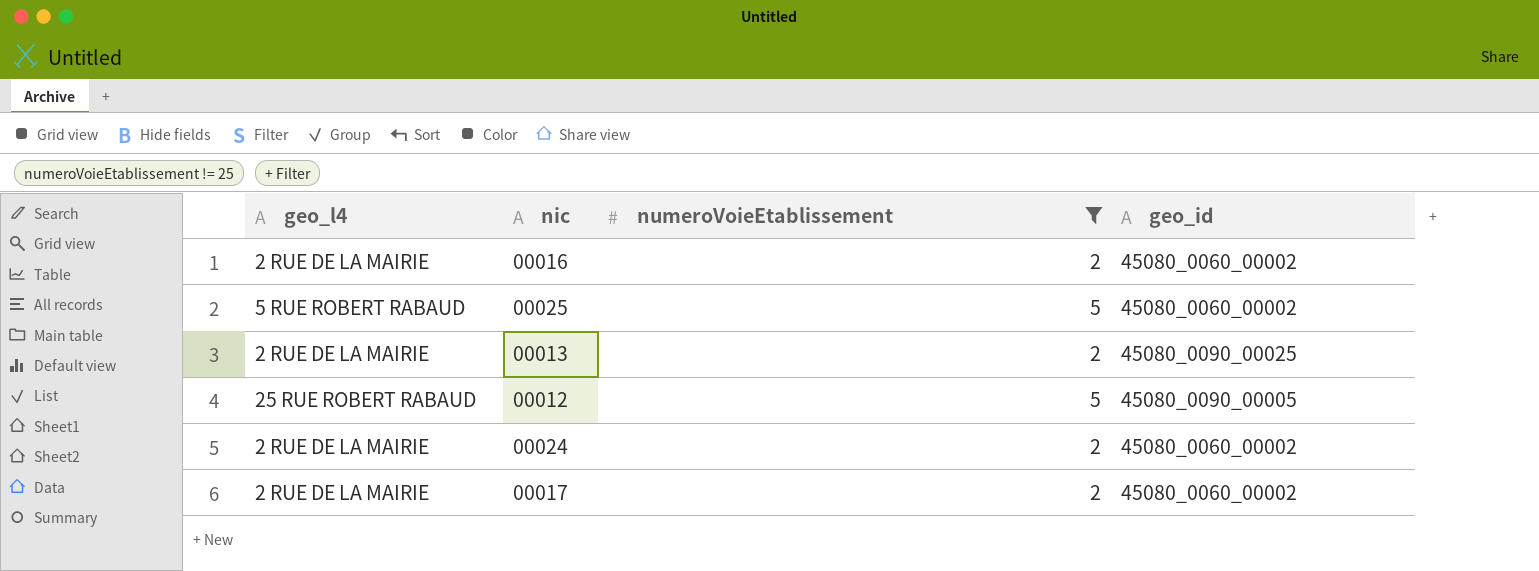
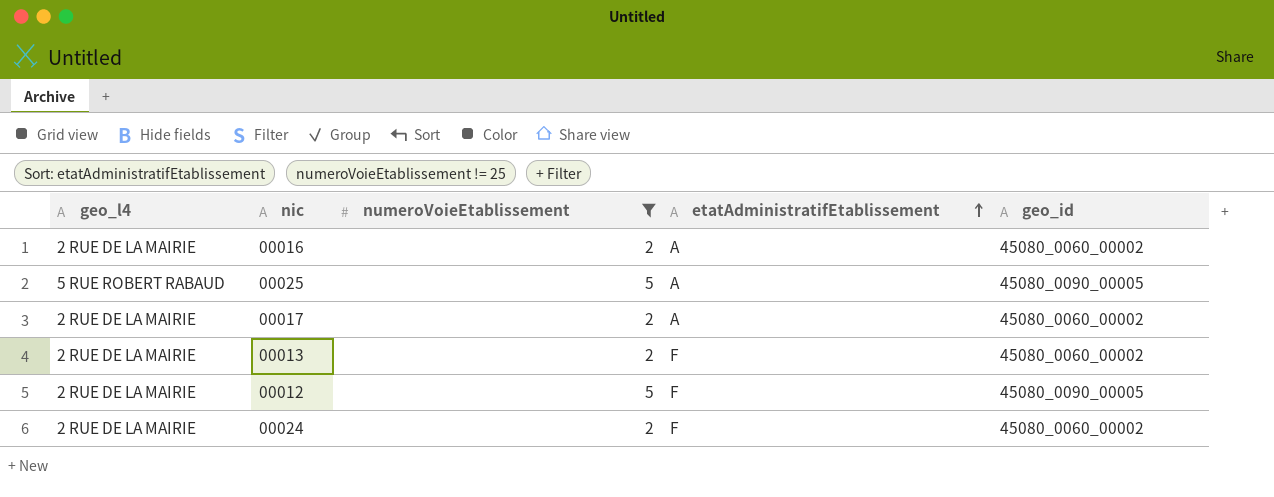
row order: none -> etatAdministratifEtablissement ascending
column etatAdministratifEtablissement | position: none -> 4
00025 | geo_id: 45080_0060_00002 -> 45080_0090_00005
00013 | geo_id: 45080_0090_00025 -> 45080_0060_00002
00012 | geo_l4: 25 RUE ROBERT RABAUD -> 2 RUE DE LA MAIRIE

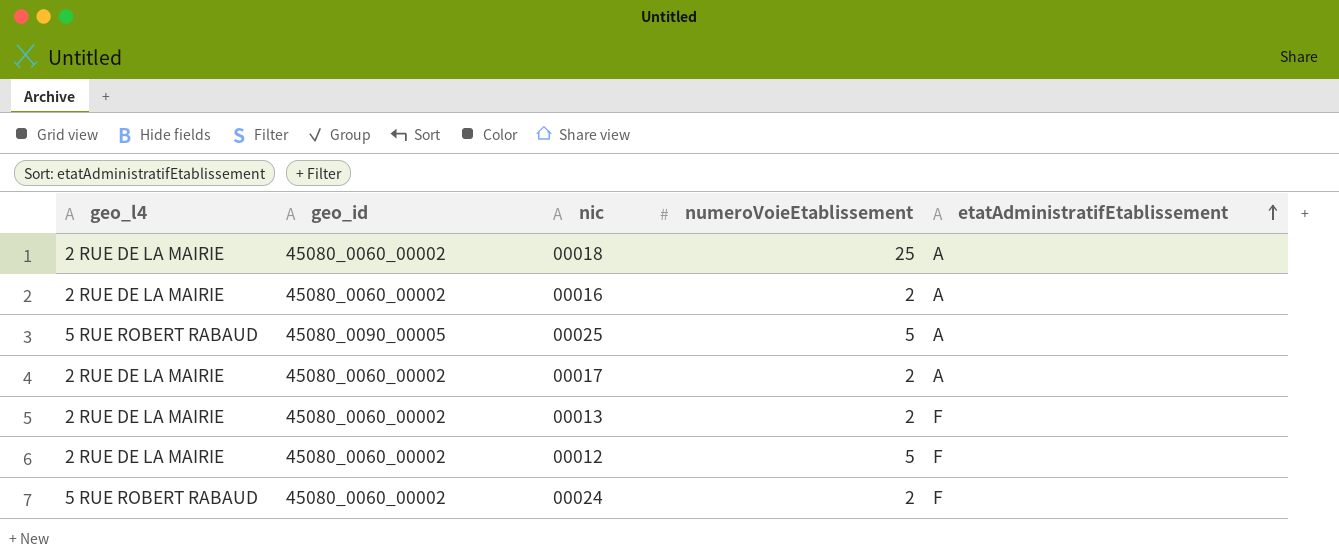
filter: numeroVoieEtablissement != 25 -> none
column geo_id | position: 5 -> 2
00012 | geo_id: 45080_0090_00005 -> 45080_0060_00002
00024 | geo_l4: 2 RUE DE LA MAIRIE -> 5 RUE ROBERT RABAUD

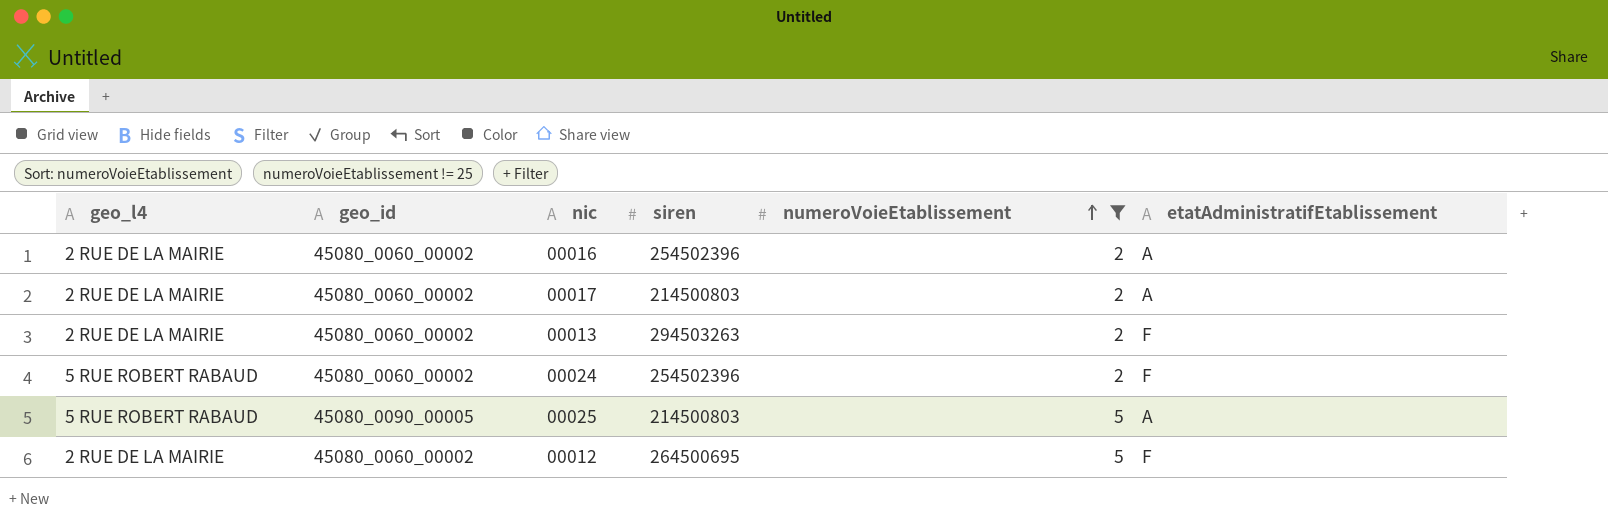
filter: none -> numeroVoieEtablissement != 25
row order: etatAdministratifEtablissement ascending -> numeroVoieEtablissement ascending
column siren | position: none -> 4

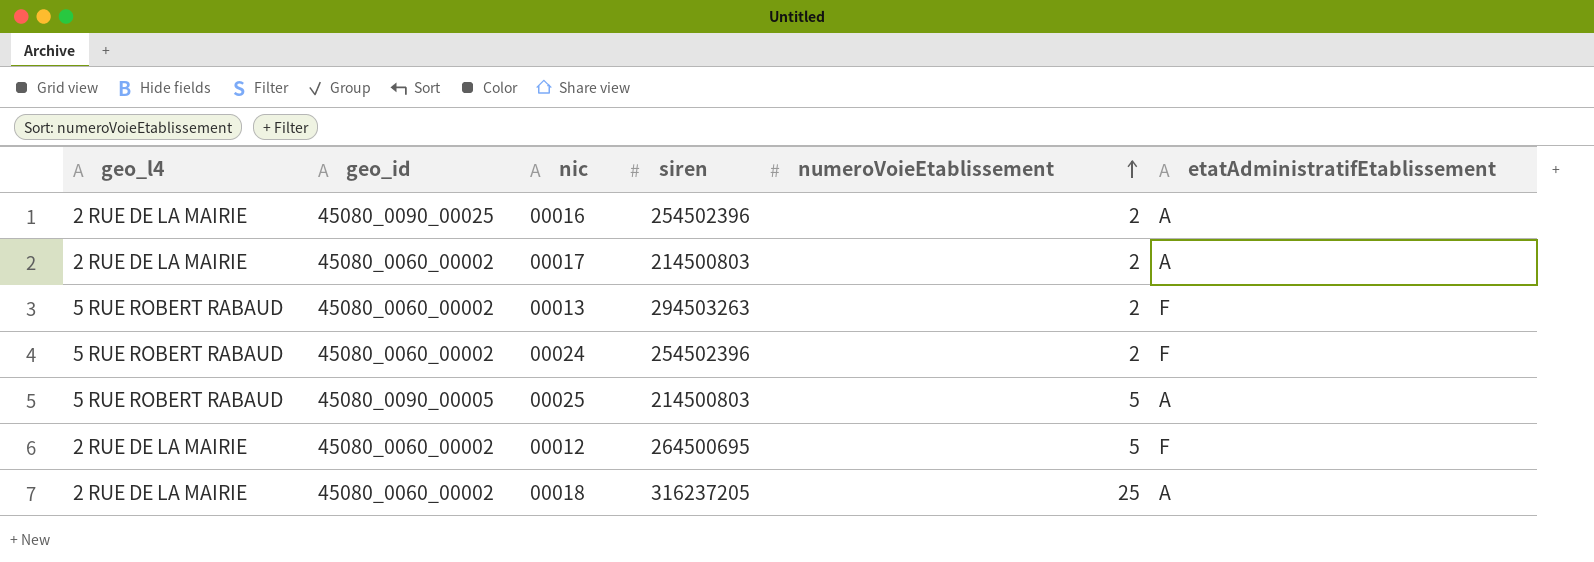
filter: numeroVoieEtablissement != 25 -> none
00016 | geo_id: 45080_0060_00002 -> 45080_0090_00025
00013 | geo_l4: 2 RUE DE LA MAIRIE -> 5 RUE ROBERT RABAUD

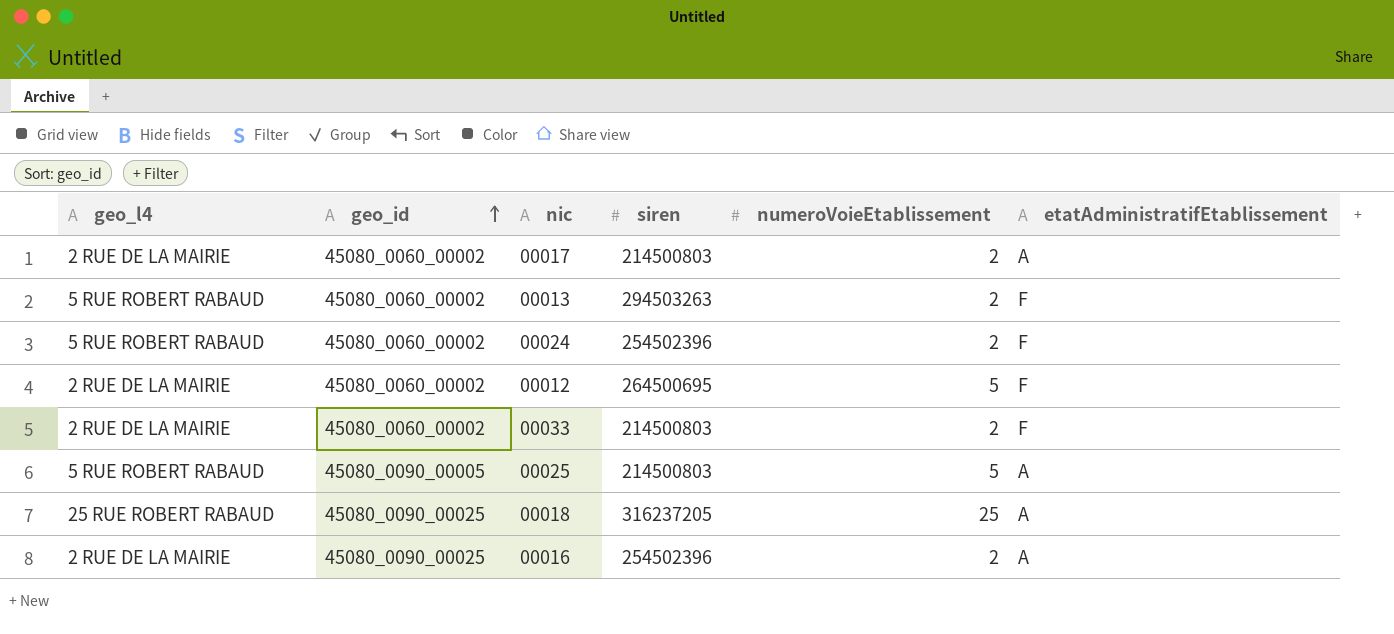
row order: numeroVoieEtablissement ascending -> geo_id ascending
row 00033: none -> 2 RUE DE LA MAIRIE | 45080_0060_00002 | 214500803 | 2 | F
00018 | geo_l4: 2 RUE DE LA MAIRIE -> 25 RUE ROBERT RABAUD
00018 | geo_id: 45080_0060_00002 -> 45080_0090_00025

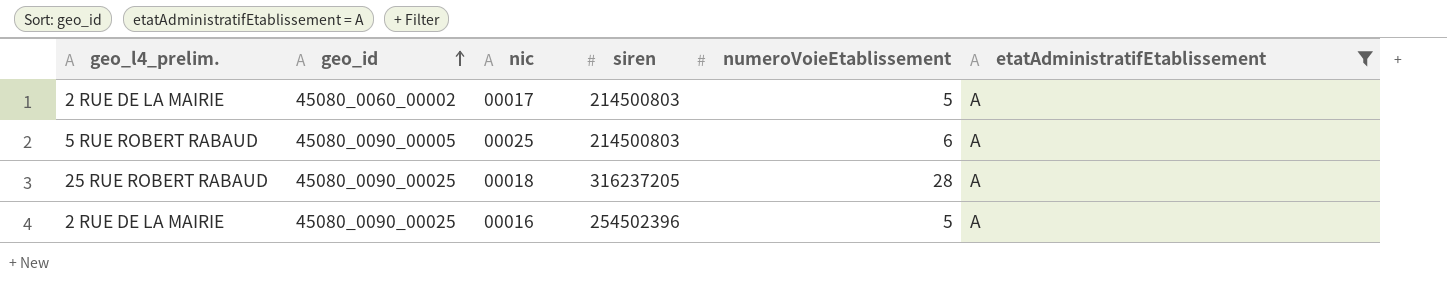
filter: none -> etatAdministratifEtablissement = A
column name: geo_l4 -> geo_l4_prelim.
00017 | numeroVoieEtablissement: 2 -> 5
00025 | numeroVoieEtablissement: 5 -> 6
00018 | numeroVoieEtablissement: 25 -> 28
00016 | numeroVoieEtablissement: 2 -> 5

